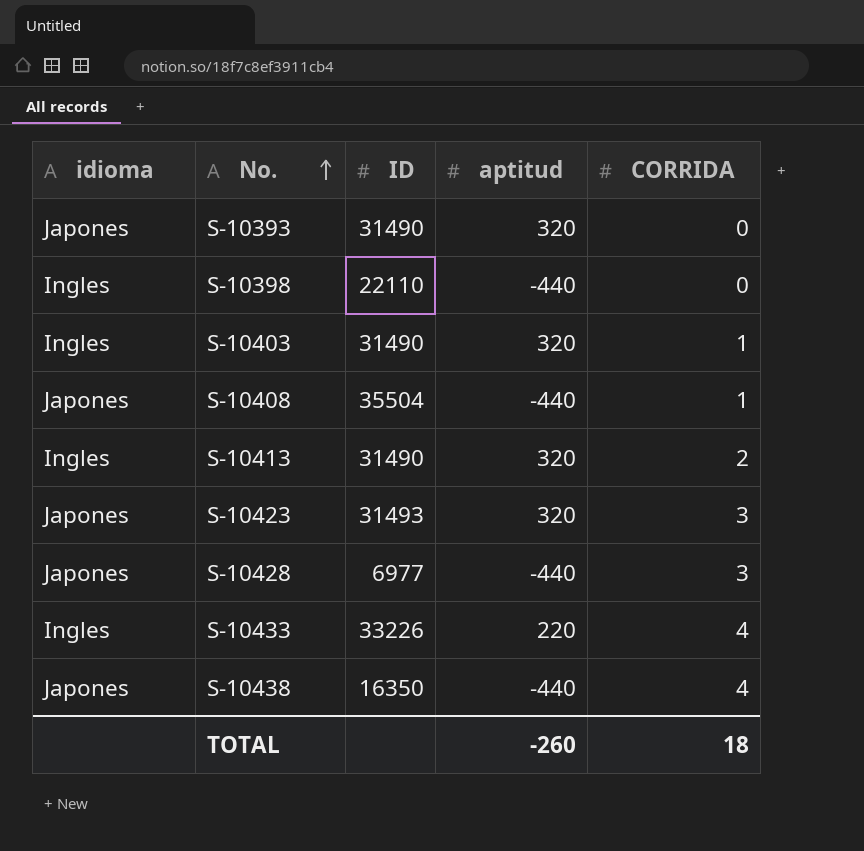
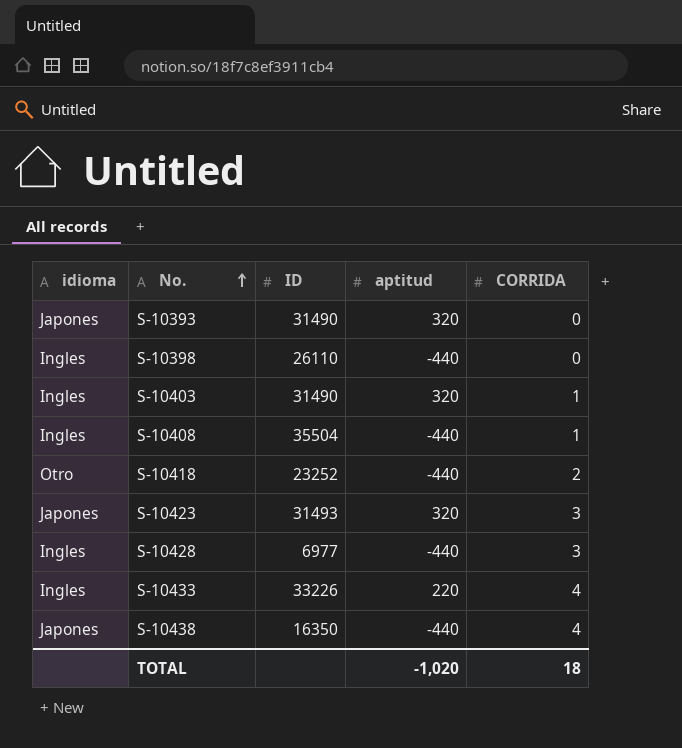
row S-10413: Ingles | 31490 | 320 | 2 -> none
S-10398 | ID: 22110 -> 26110
S-10408 | idioma: Japones -> Ingles
row S-10418: none -> Otro | 23252 | -440 | 2
S-10428 | idioma: Japones -> Ingles
TOTAL | aptitud: -260 -> -1,020

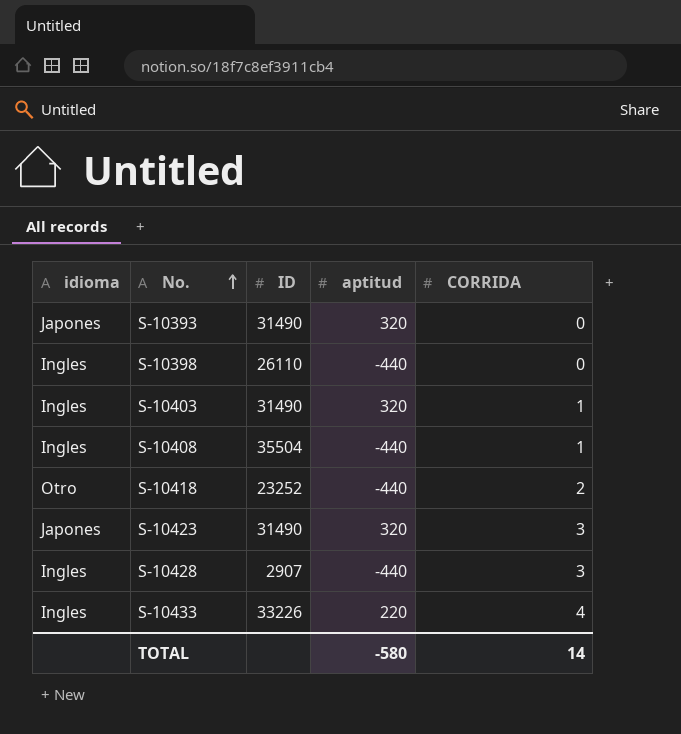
row S-10438: Japones | 16350 | -440 | 4 -> none
S-10423 | ID: 31493 -> 31490
S-10428 | ID: 6977 -> 2907
TOTAL | aptitud: -1,020 -> -580
TOTAL | CORRIDA: 18 -> 14

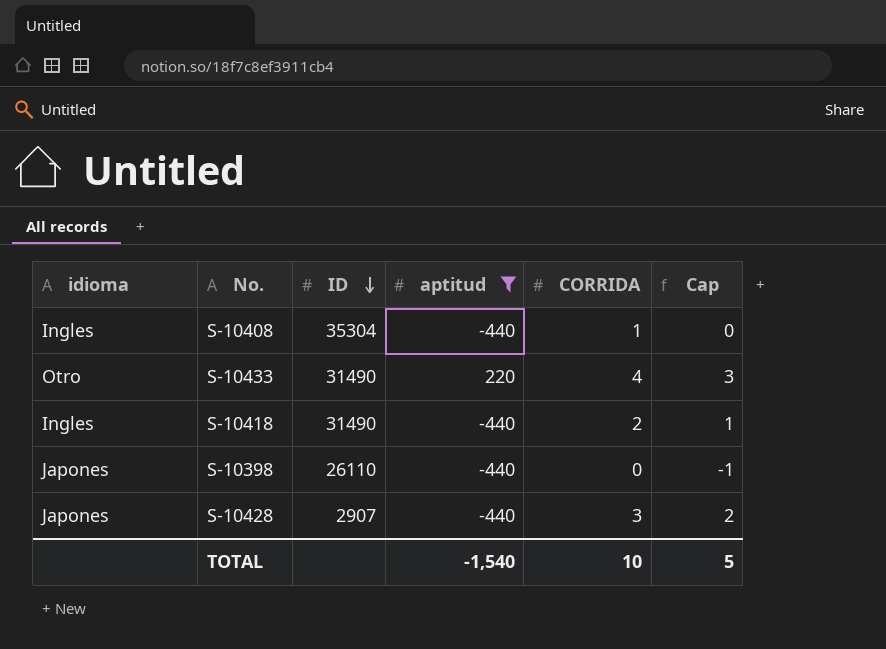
filter: none -> aptitud != 320
row order: No. ascending -> ID descending
column Cap | formula: none -> [CORRIDA] - 1
S-10408 | ID: 35504 -> 35304
S-10433 | idioma: Ingles -> Otro
S-10433 | ID: 33226 -> 31490
S-10418 | idioma: Otro -> Ingles
S-10418 | ID: 23252 -> 31490
S-10398 | idioma: Ingles -> Japones
S-10428 | idioma: Ingles -> Japones
TOTAL | aptitud: -580 -> -1,540
TOTAL | CORRIDA: 14 -> 10

